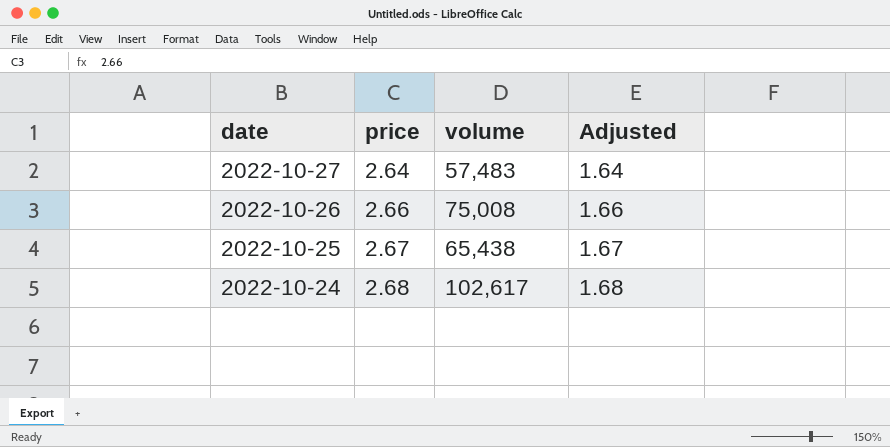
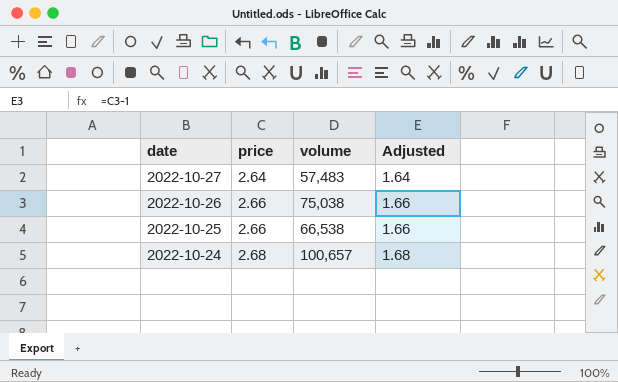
2022-10-26 | volume: 75,008 -> 75,038
2022-10-25 | price: 2.67 -> 2.66
2022-10-25 | volume: 65,438 -> 66,538
2022-10-25 | Adjusted: 1.67 -> 1.66
2022-10-24 | volume: 102,617 -> 100,657

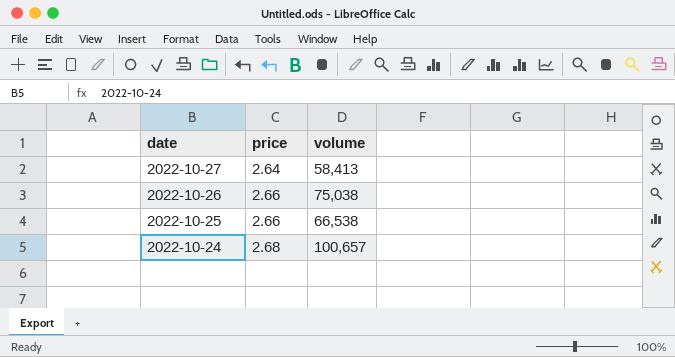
column Adjusted | formula: [price] - 1 -> none
2022-10-27 | volume: 57,483 -> 58,413

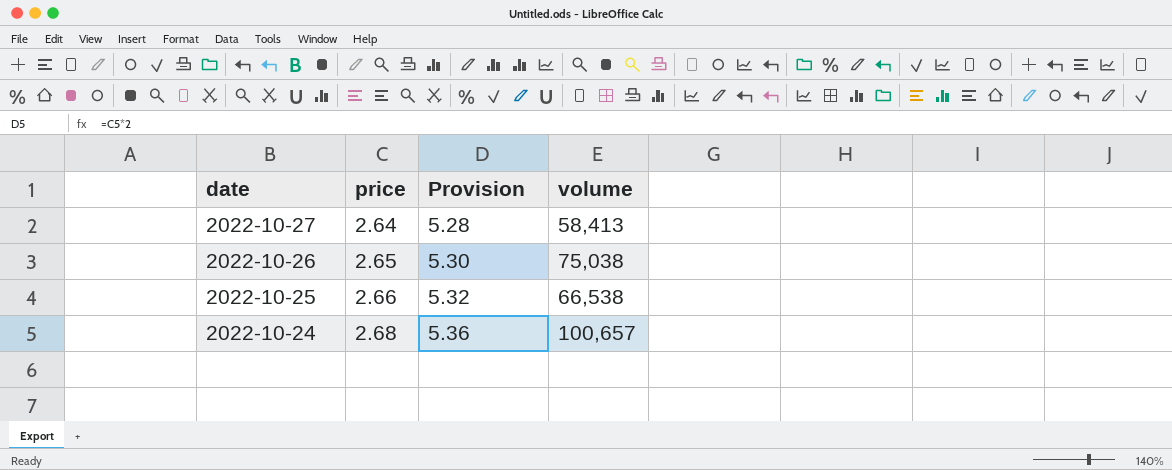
column Provision | formula: none -> [price] * 2
2022-10-26 | price: 2.66 -> 2.65

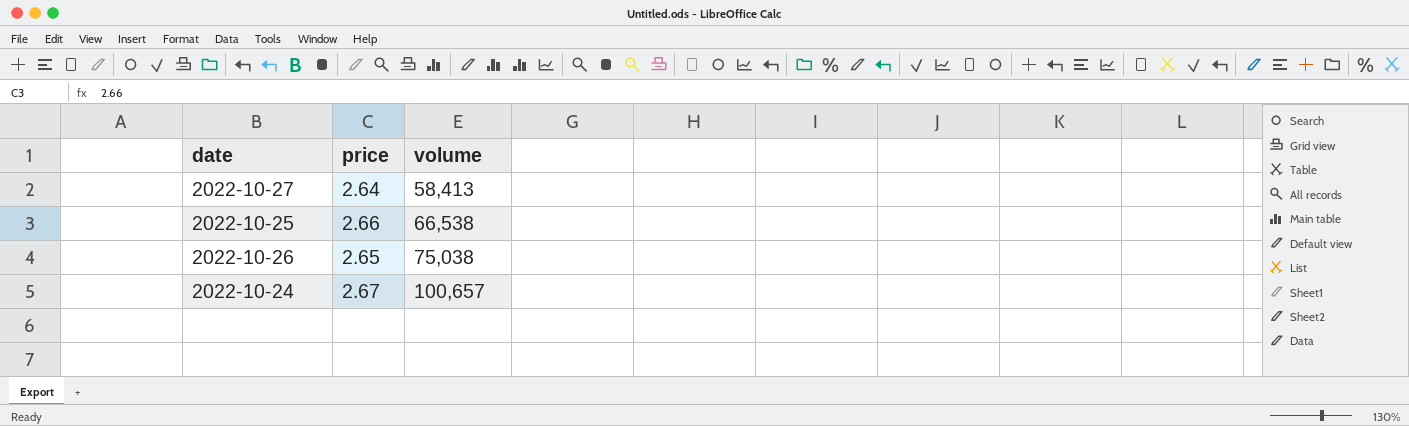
row order: date descending -> volume ascending
column Provision | formula: [price] * 2 -> none
2022-10-24 | price: 2.68 -> 2.67

